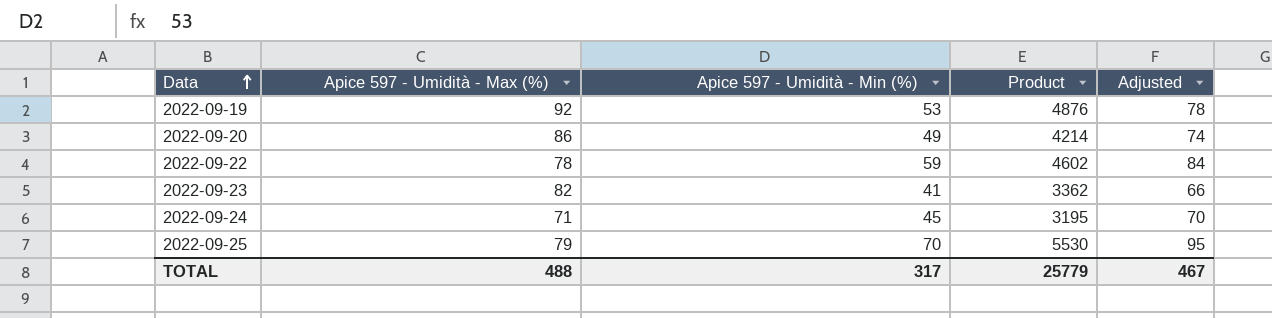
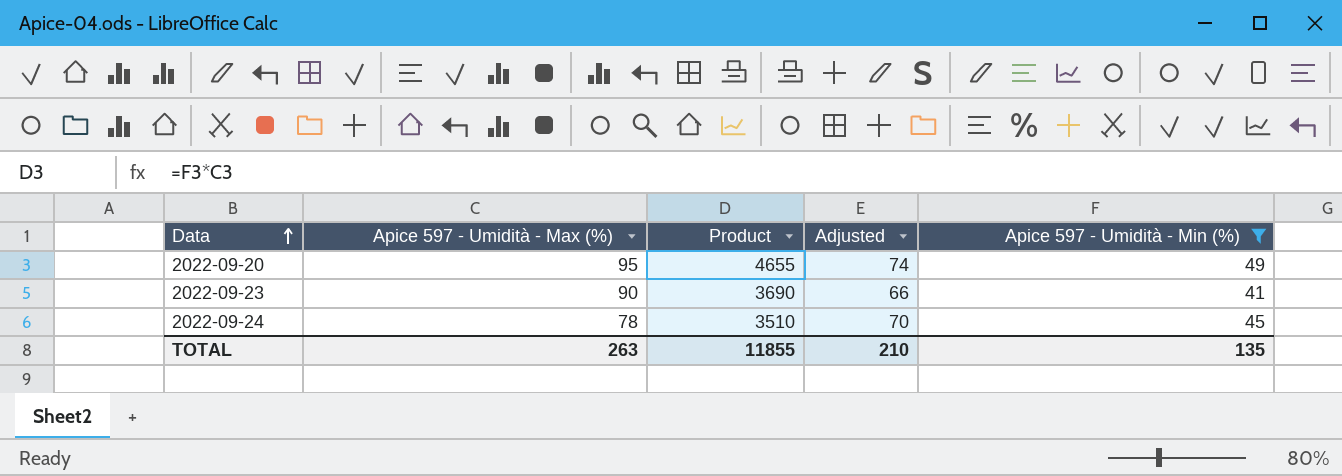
filter: none -> Apice 597 - Umidità - Min (%) <= 49
column Apice 597 - Umidità - Min (%) | position: 3 -> 5
2022-09-20 | Apice 597 - Umidità - Max (%): 86 -> 95
2022-09-20 | Product: 4214 -> 4655
2022-09-23 | Apice 597 - Umidità - Max (%): 82 -> 90
2022-09-23 | Product: 3362 -> 3690
2022-09-24 | Apice 597 - Umidità - Max (%): 71 -> 78
2022-09-24 | Product: 3195 -> 3510
TOTAL | Apice 597 - Umidità - Max (%): 488 -> 263
TOTAL | Product: 25779 -> 11855
TOTAL | Adjusted: 467 -> 210
TOTAL | Apice 597 - Umidità - Min (%): 317 -> 135

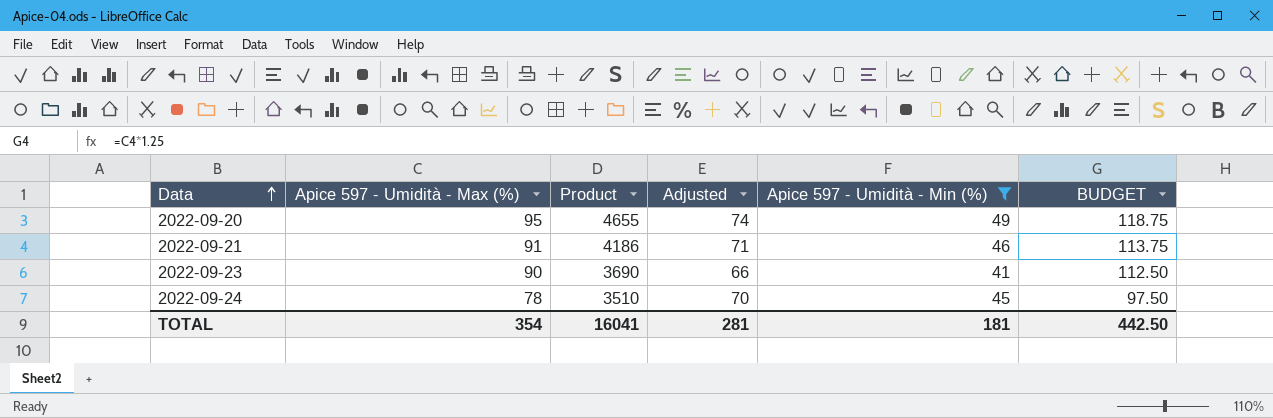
column BUDGET | formula: none -> [Apice 597 - Umidità - Max (%)] * 1.25
row 2022-09-21: none -> 91 | 4186 | 71 | 46 | 113.75
TOTAL | Apice 597 - Umidità - Max (%): 263 -> 354
TOTAL | Product: 11855 -> 16041
TOTAL | Adjusted: 210 -> 281
TOTAL | Apice 597 - Umidità - Min (%): 135 -> 181

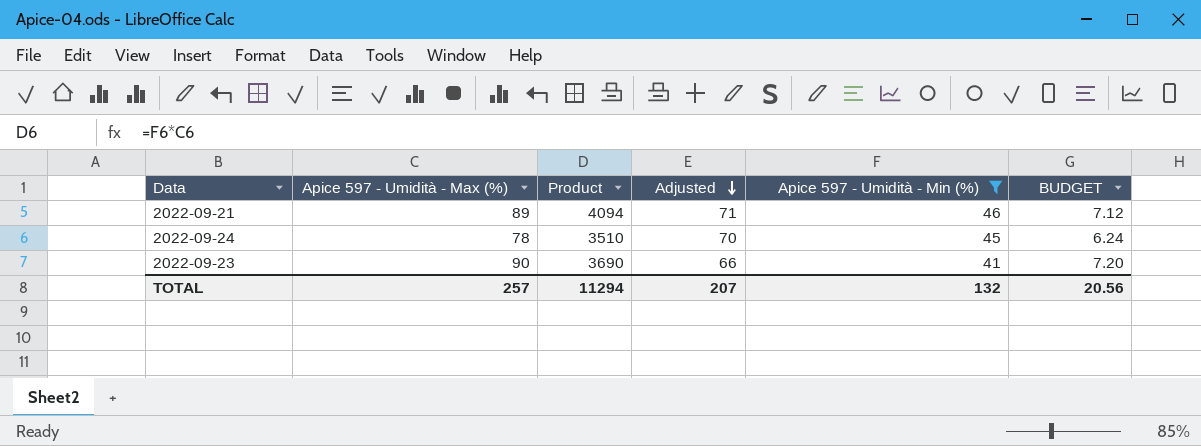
row order: Data ascending -> Adjusted descending
column BUDGET | formula: [Apice 597 - Umidità - Max (%)] * 1.25 -> [Apice 597 - Umidità - Max (%)] * 0.08
row 2022-09-20: 95 | 4655 | 74 | 49 | 118.75 -> none
2022-09-21 | Apice 597 - Umidità - Max (%): 91 -> 89
2022-09-21 | Product: 4186 -> 4094
TOTAL | Apice 597 - Umidità - Max (%): 354 -> 257
TOTAL | Product: 16041 -> 11294
TOTAL | Adjusted: 281 -> 207
TOTAL | Apice 597 - Umidità - Min (%): 181 -> 132
TOTAL | BUDGET: 442.50 -> 20.56

